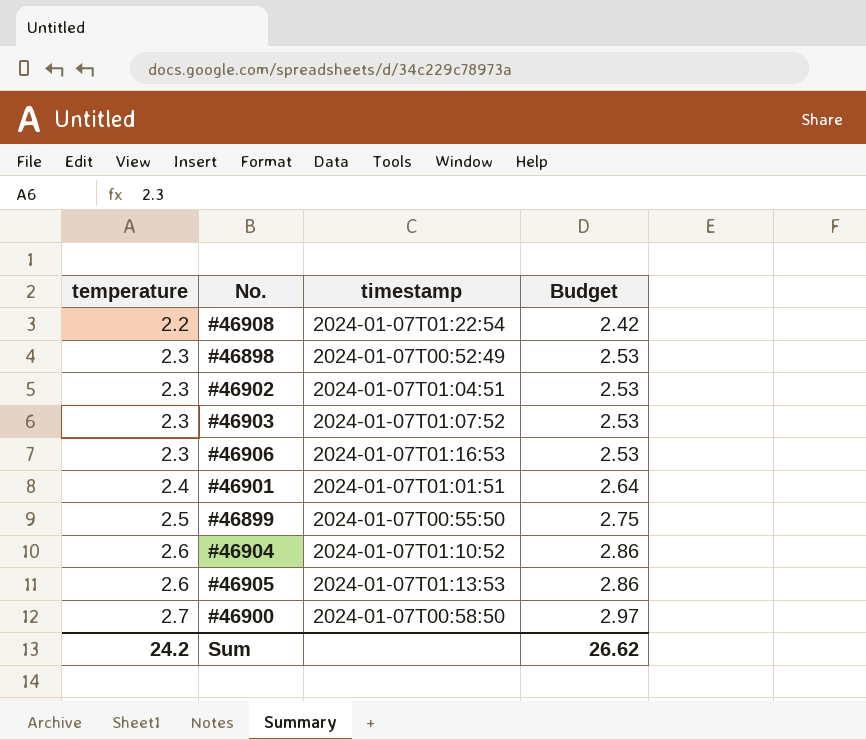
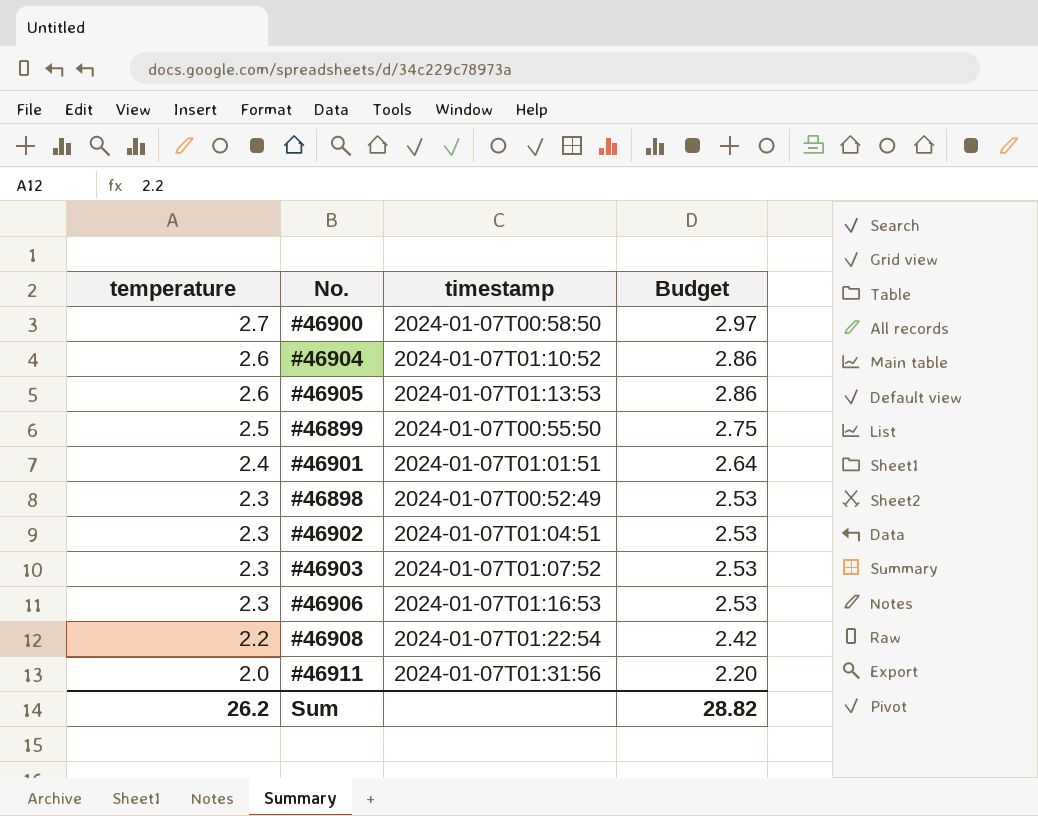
row order: temperature ascending -> temperature descending
row #46911: none -> 2.0 | 2024-01-07T01:31:56 | 2.20
Sum | temperature: 24.2 -> 26.2
Sum | Budget: 26.62 -> 28.82

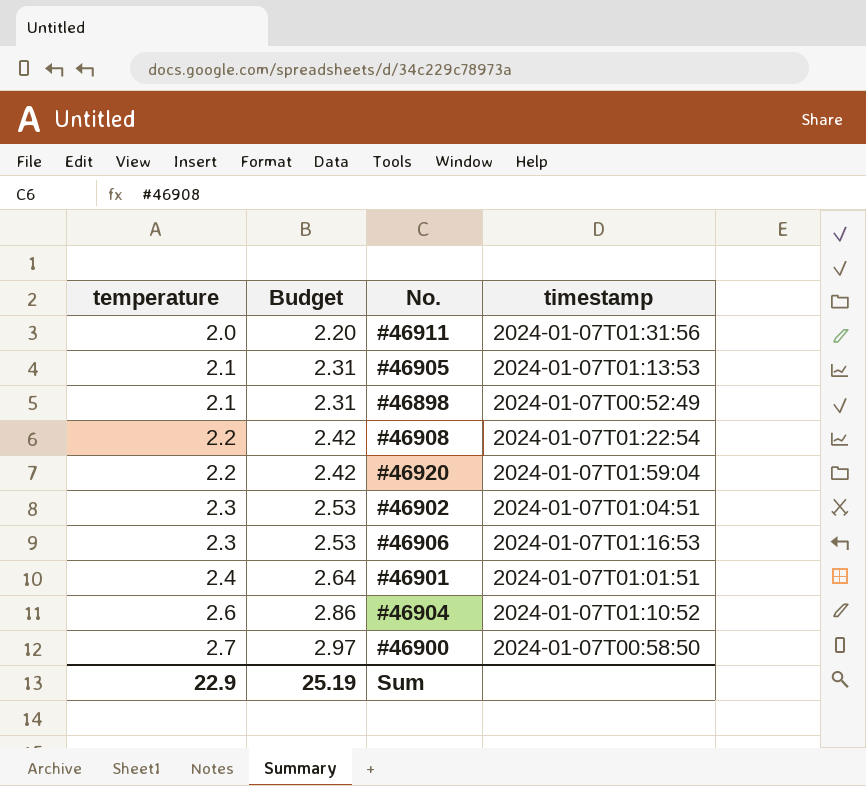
row order: temperature descending -> temperature ascending
column Budget | position: 4 -> 2
row #46899: 2.5 | 2024-01-07T00:55:50 | 2.75 -> none
row #46903: 2.3 | 2024-01-07T01:07:52 | 2.53 -> none
#46905 | temperature: 2.6 -> 2.1
#46905 | Budget: 2.86 -> 2.31
#46898 | temperature: 2.3 -> 2.1
#46898 | Budget: 2.53 -> 2.31
row #46920: none -> 2.2 | 2.42 | 2024-01-07T01:59:04
Sum | temperature: 26.2 -> 22.9
Sum | Budget: 28.82 -> 25.19

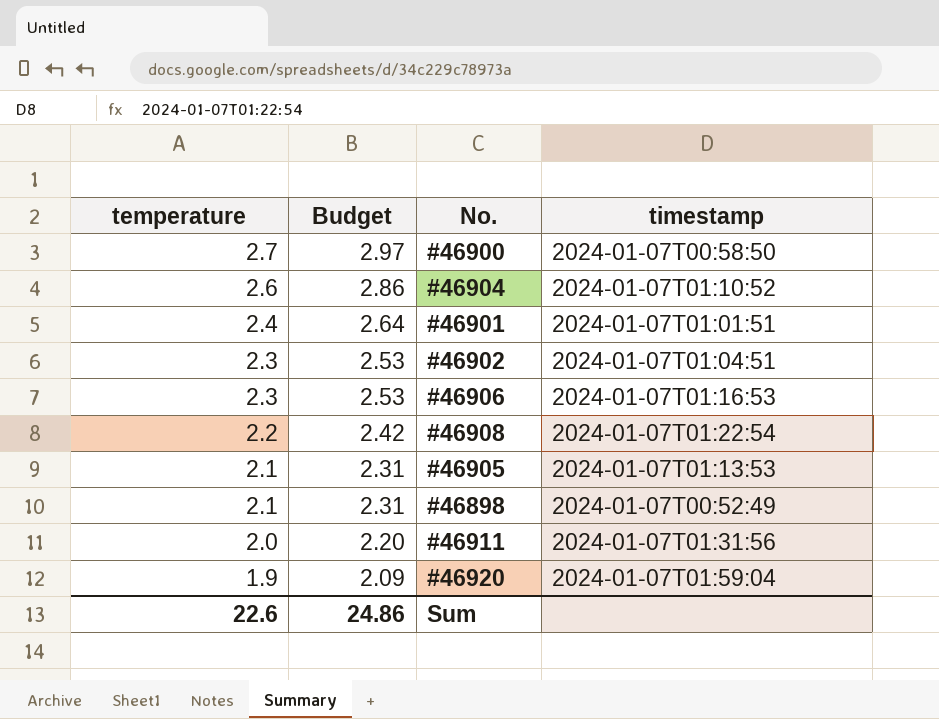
row order: temperature ascending -> temperature descending
#46920 | temperature: 2.2 -> 1.9
#46920 | Budget: 2.42 -> 2.09
Sum | temperature: 22.9 -> 22.6
Sum | Budget: 25.19 -> 24.86

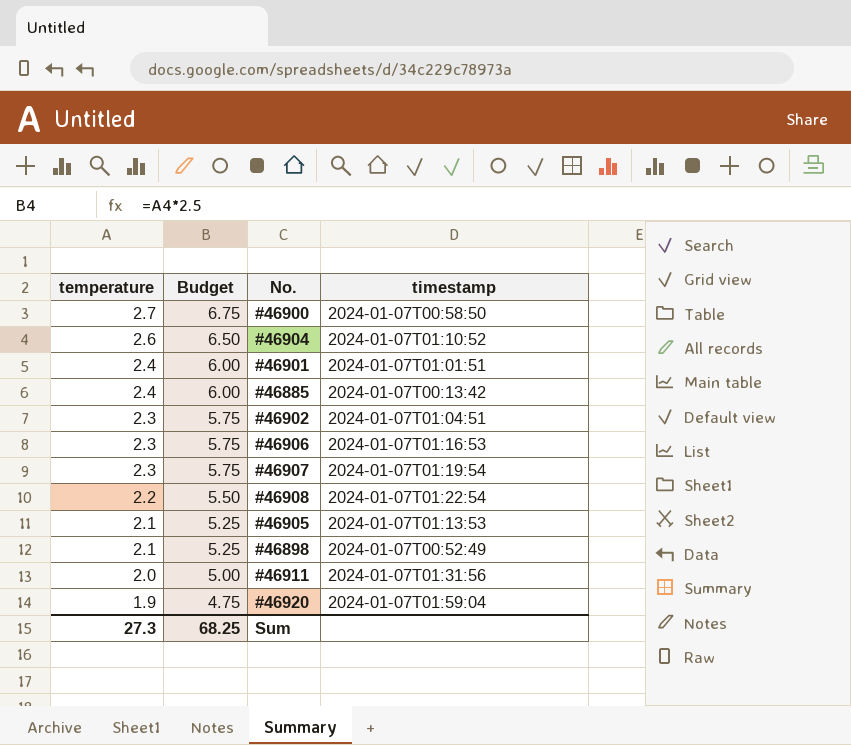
column Budget | formula: [temperature] * 1.1 -> [temperature] * 2.5
row #46885: none -> 2.4 | 6.00 | 2024-01-07T00:13:42
row #46907: none -> 2.3 | 5.75 | 2024-01-07T01:19:54
Sum | temperature: 22.6 -> 27.3
Sum | Budget: 24.86 -> 68.25

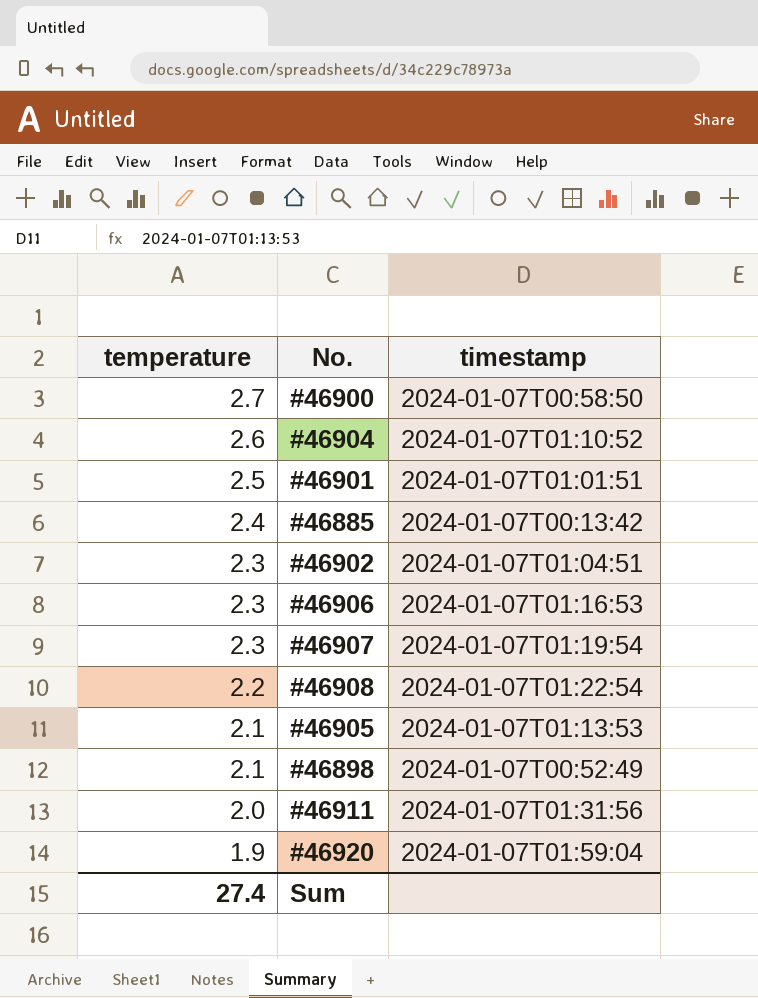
column Budget | formula: [temperature] * 2.5 -> none
#46901 | temperature: 2.4 -> 2.5
Sum | temperature: 27.3 -> 27.4

